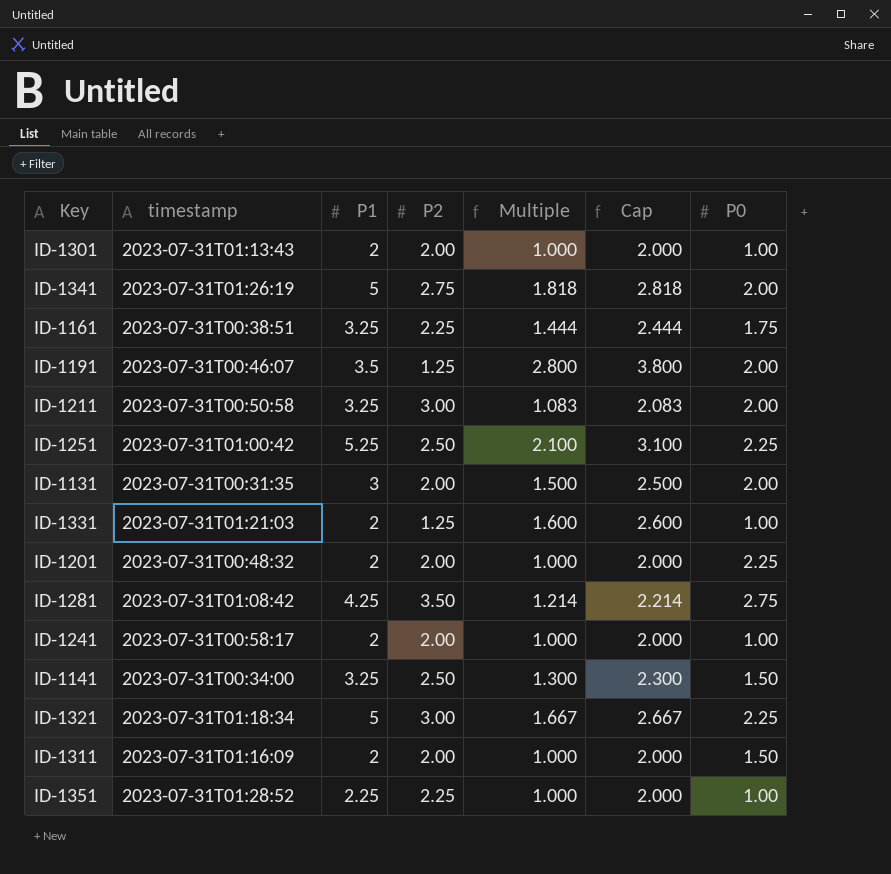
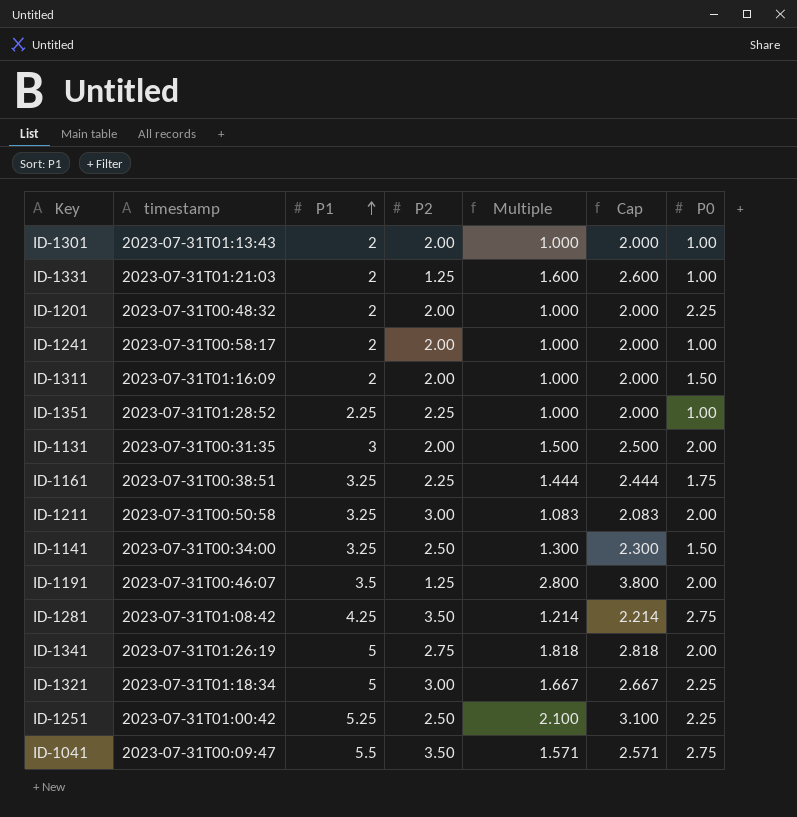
row order: none -> P1 ascending
row ID-1041: none -> 2023-07-31T00:09:47 | 5.5 | 3.50 | 1.571 | 2.571 | 2.75

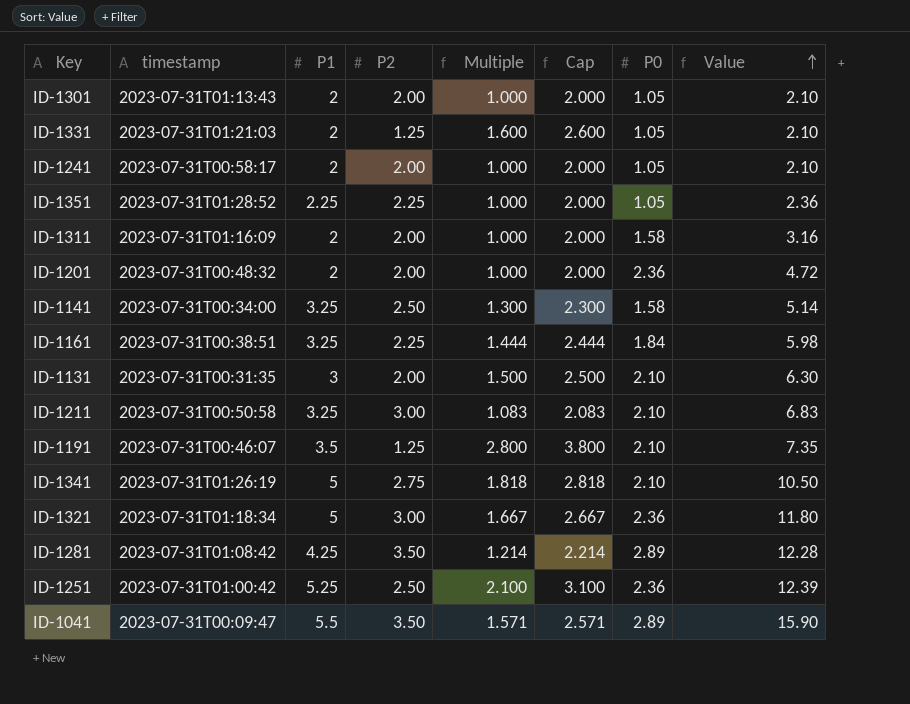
row order: P1 ascending -> Value ascending
column Value | formula: none -> [P1] * [P0]
ID-1301 | P0: 1.00 -> 1.05
ID-1331 | P0: 1.00 -> 1.05
ID-1241 | P0: 1.00 -> 1.05
ID-1351 | P0: 1.00 -> 1.05
ID-1311 | P0: 1.50 -> 1.58
ID-1201 | P0: 2.25 -> 2.36
ID-1141 | P0: 1.50 -> 1.58
ID-1161 | P0: 1.75 -> 1.84
ID-1131 | P0: 2.00 -> 2.10
ID-1211 | P0: 2.00 -> 2.10
ID-1191 | P0: 2.00 -> 2.10
ID-1341 | P0: 2.00 -> 2.10
ID-1321 | P0: 2.25 -> 2.36
ID-1281 | P0: 2.75 -> 2.89
ID-1251 | P0: 2.25 -> 2.36
ID-1041 | P0: 2.75 -> 2.89

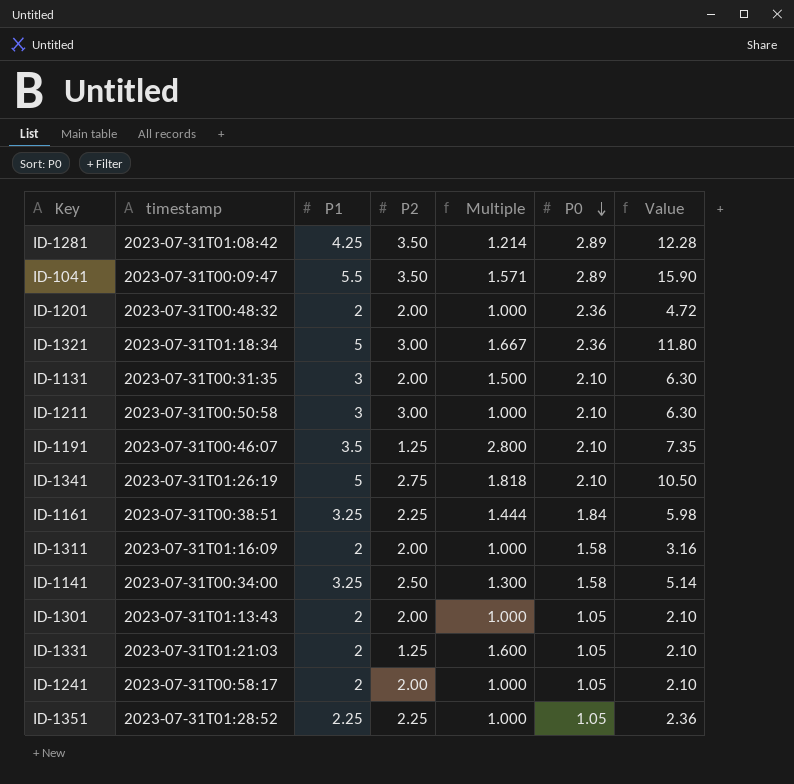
row order: Value ascending -> P0 descending
column Cap | formula: [Multiple] + 1 -> none
row ID-1251: 2023-07-31T01:00:42 | 5.25 | 2.50 | 2.100 | 3.100 | 2.36 | 12.39 -> none
ID-1211 | P1: 3.25 -> 3
ID-1211 | Multiple: 1.083 -> 1.000
ID-1211 | Value: 6.83 -> 6.30

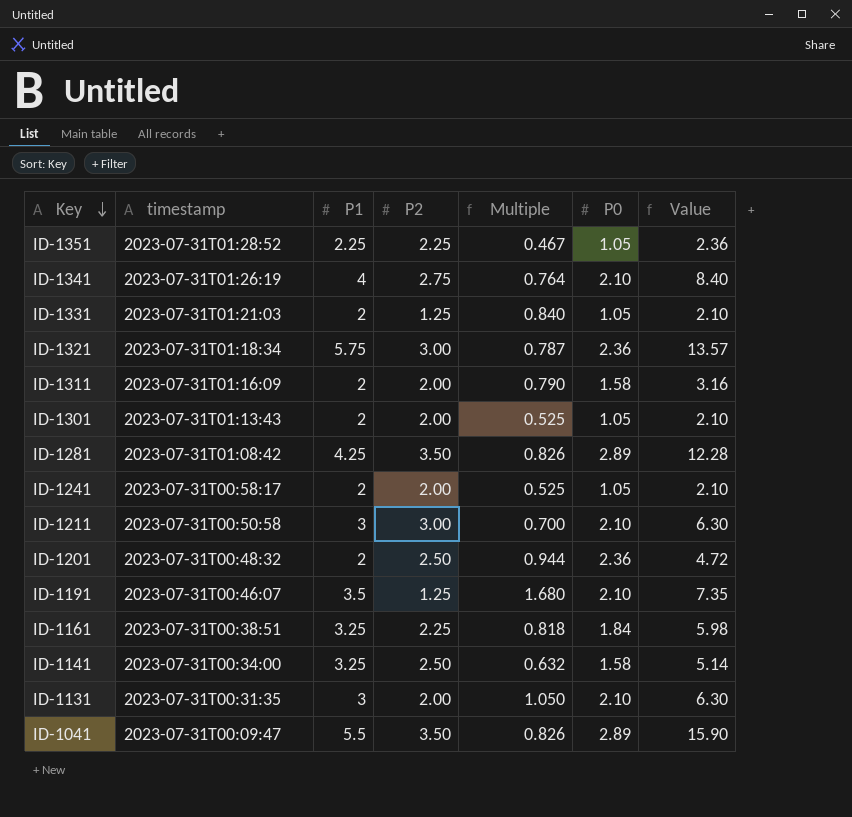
row order: P0 descending -> Key descending
column Multiple | formula: [P1] / [P2] -> [P0] / [P2]
ID-1341 | P1: 5 -> 4
ID-1341 | Value: 10.50 -> 8.40
ID-1321 | P1: 5 -> 5.75
ID-1321 | Value: 11.80 -> 13.57
ID-1201 | P2: 2.00 -> 2.50

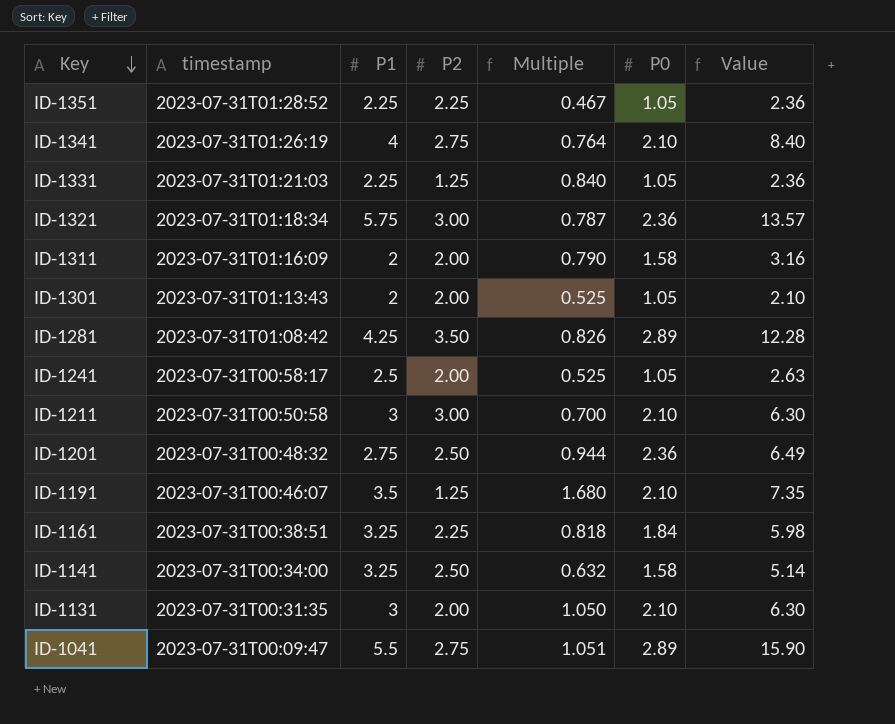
ID-1331 | P1: 2 -> 2.25
ID-1331 | Value: 2.10 -> 2.36
ID-1241 | P1: 2 -> 2.5
ID-1241 | Value: 2.10 -> 2.63
ID-1201 | P1: 2 -> 2.75
ID-1201 | Value: 4.72 -> 6.49
ID-1041 | P2: 3.50 -> 2.75
ID-1041 | Multiple: 0.826 -> 1.051

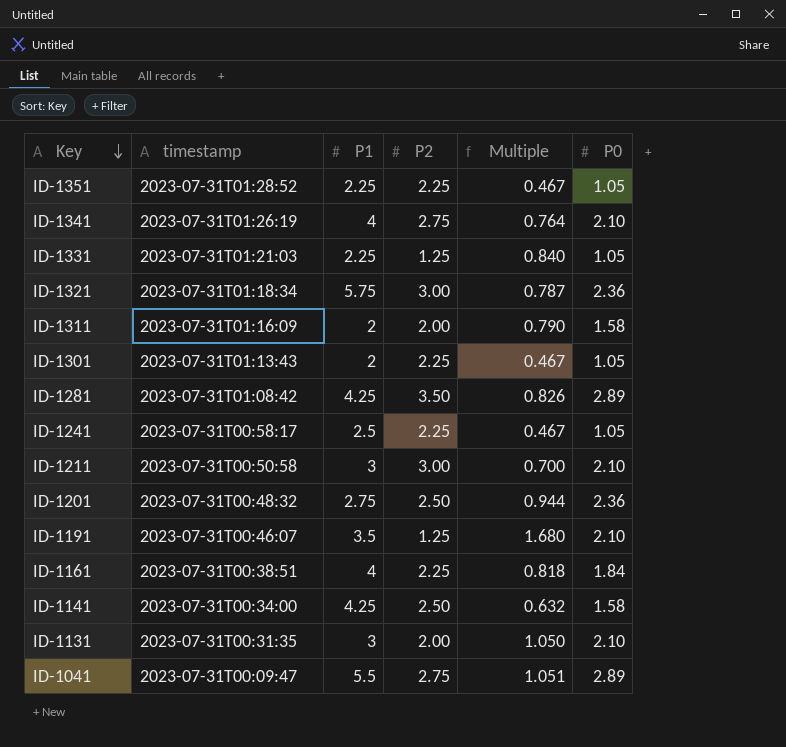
column Value | formula: [P1] * [P0] -> none
ID-1301 | P2: 2.00 -> 2.25
ID-1301 | Multiple: 0.525 -> 0.467
ID-1241 | P2: 2.00 -> 2.25
ID-1241 | Multiple: 0.525 -> 0.467
ID-1161 | P1: 3.25 -> 4
ID-1141 | P1: 3.25 -> 4.25

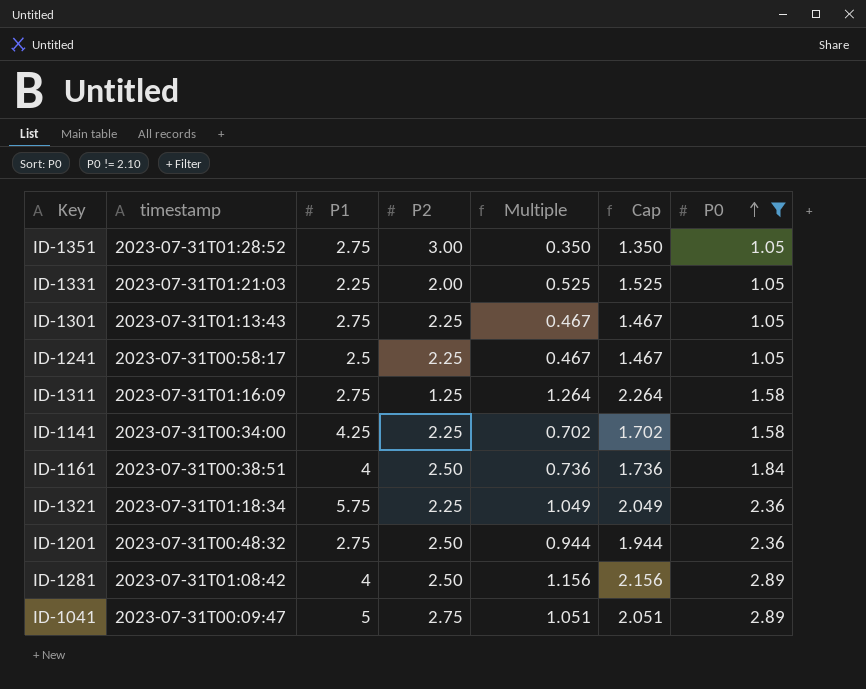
filter: none -> P0 != 2.10
row order: Key descending -> P0 ascending
column Cap | formula: none -> [Multiple] + 1
ID-1351 | P1: 2.25 -> 2.75
ID-1351 | P2: 2.25 -> 3.00
ID-1351 | Multiple: 0.467 -> 0.350
ID-1331 | P2: 1.25 -> 2.00
ID-1331 | Multiple: 0.840 -> 0.525
ID-1301 | P1: 2 -> 2.75
ID-1311 | P1: 2 -> 2.75
ID-1311 | P2: 2.00 -> 1.25
ID-1311 | Multiple: 0.790 -> 1.264
ID-1141 | P2: 2.50 -> 2.25
ID-1141 | Multiple: 0.632 -> 0.702
ID-1161 | P2: 2.25 -> 2.50
ID-1161 | Multiple: 0.818 -> 0.736
ID-1321 | P2: 3.00 -> 2.25
ID-1321 | Multiple: 0.787 -> 1.049
ID-1281 | P1: 4.25 -> 4
ID-1281 | P2: 3.50 -> 2.50
ID-1281 | Multiple: 0.826 -> 1.156
ID-1041 | P1: 5.5 -> 5

